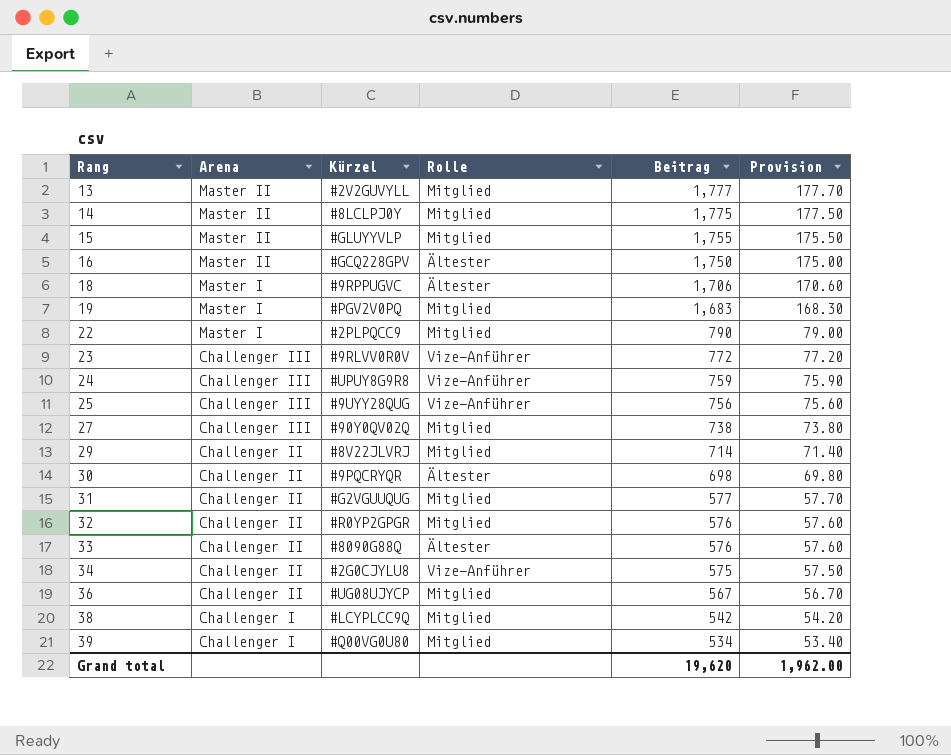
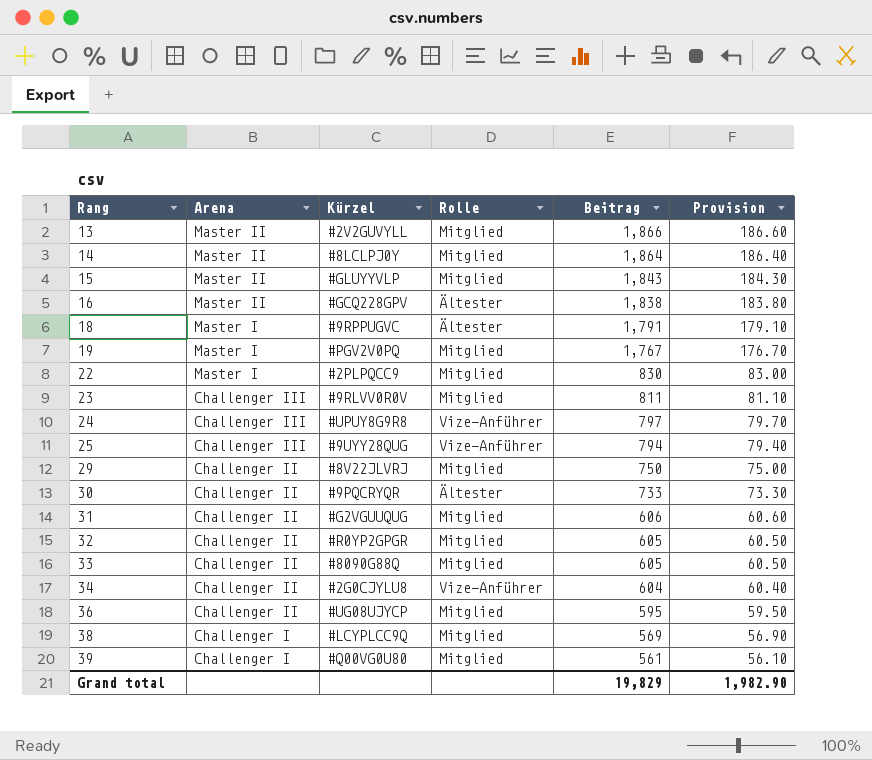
row 27: Challenger III | #90Y0QV02Q | Mitglied | 738 | 73.80 -> none
13 | Beitrag: 1,777 -> 1,866
13 | Provision: 177.70 -> 186.60
14 | Beitrag: 1,775 -> 1,864
14 | Provision: 177.50 -> 186.40
15 | Beitrag: 1,755 -> 1,843
15 | Provision: 175.50 -> 184.30
16 | Beitrag: 1,750 -> 1,838
16 | Provision: 175.00 -> 183.80
18 | Beitrag: 1,706 -> 1,791
18 | Provision: 170.60 -> 179.10
19 | Beitrag: 1,683 -> 1,767
19 | Provision: 168.30 -> 176.70
22 | Beitrag: 790 -> 830
22 | Provision: 79.00 -> 83.00
23 | Rolle: Vize-Anführer -> Mitglied
23 | Beitrag: 772 -> 811
23 | Provision: 77.20 -> 81.10
24 | Beitrag: 759 -> 797
24 | Provision: 75.90 -> 79.70
25 | Beitrag: 756 -> 794
25 | Provision: 75.60 -> 79.40
29 | Beitrag: 714 -> 750
29 | Provision: 71.40 -> 75.00
30 | Beitrag: 698 -> 733
30 | Provision: 69.80 -> 73.30
31 | Beitrag: 577 -> 606
31 | Provision: 57.70 -> 60.60
32 | Beitrag: 576 -> 605
32 | Provision: 57.60 -> 60.50
33 | Rolle: Ältester -> Mitglied
33 | Beitrag: 576 -> 605
33 | Provision: 57.60 -> 60.50
34 | Beitrag: 575 -> 604
34 | Provision: 57.50 -> 60.40
36 | Beitrag: 567 -> 595
36 | Provision: 56.70 -> 59.50
38 | Beitrag: 542 -> 569
38 | Provision: 54.20 -> 56.90
39 | Beitrag: 534 -> 561
39 | Provision: 53.40 -> 56.10
Grand total | Beitrag: 19,620 -> 19,829
Grand total | Provision: 1,962.00 -> 1,982.90

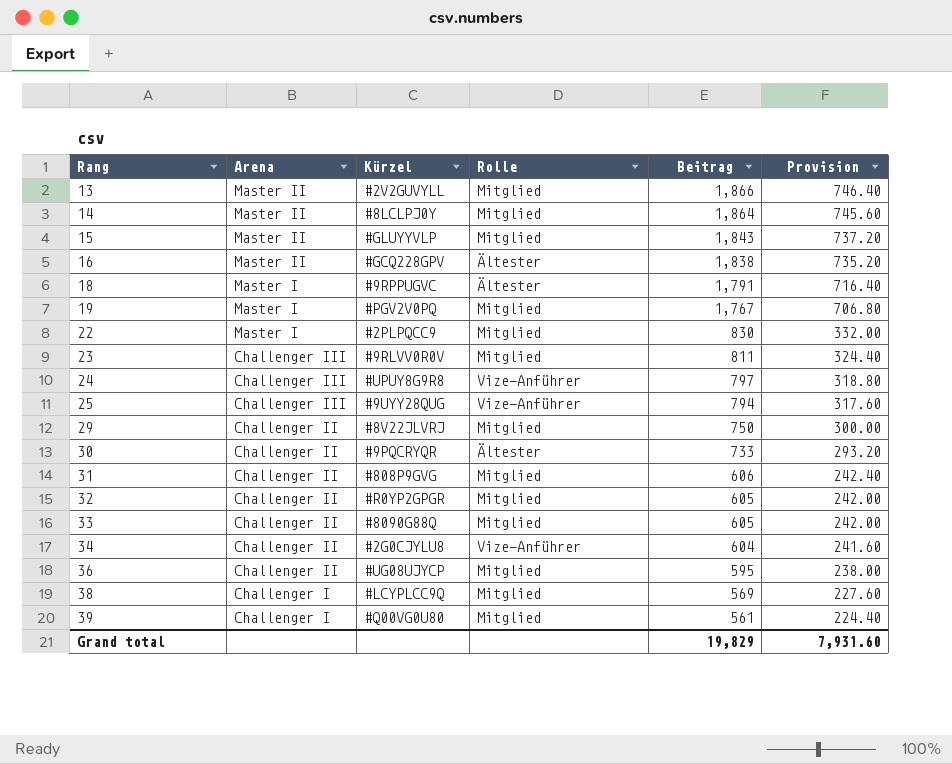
column Provision | formula: [Beitrag] * 0.1 -> [Beitrag] * 0.4
31 | Kürzel: #G2VGUUQUG -> #808P9GVG
Grand total | Provision: 1,982.90 -> 7,931.60

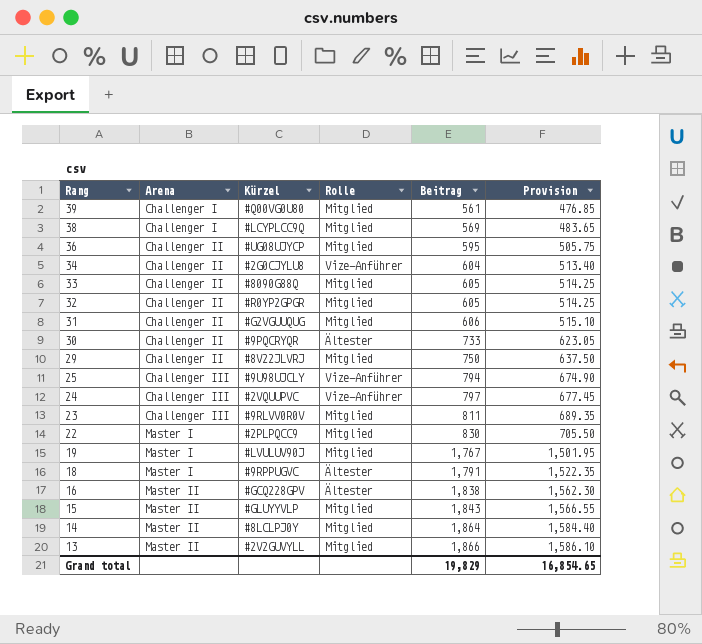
row order: Rang ascending -> Rang descending
column Provision | formula: [Beitrag] * 0.4 -> [Beitrag] * 0.85
31 | Kürzel: #808P9GVG -> #G2VGUUQUG
25 | Kürzel: #9UYY28QUG -> #9U98UJCLY
24 | Kürzel: #UPUY8G9R8 -> #2VQUUPVC
19 | Kürzel: #PGV2V0PQ -> #LVULUV90J
Grand total | Provision: 7,931.60 -> 16,854.65

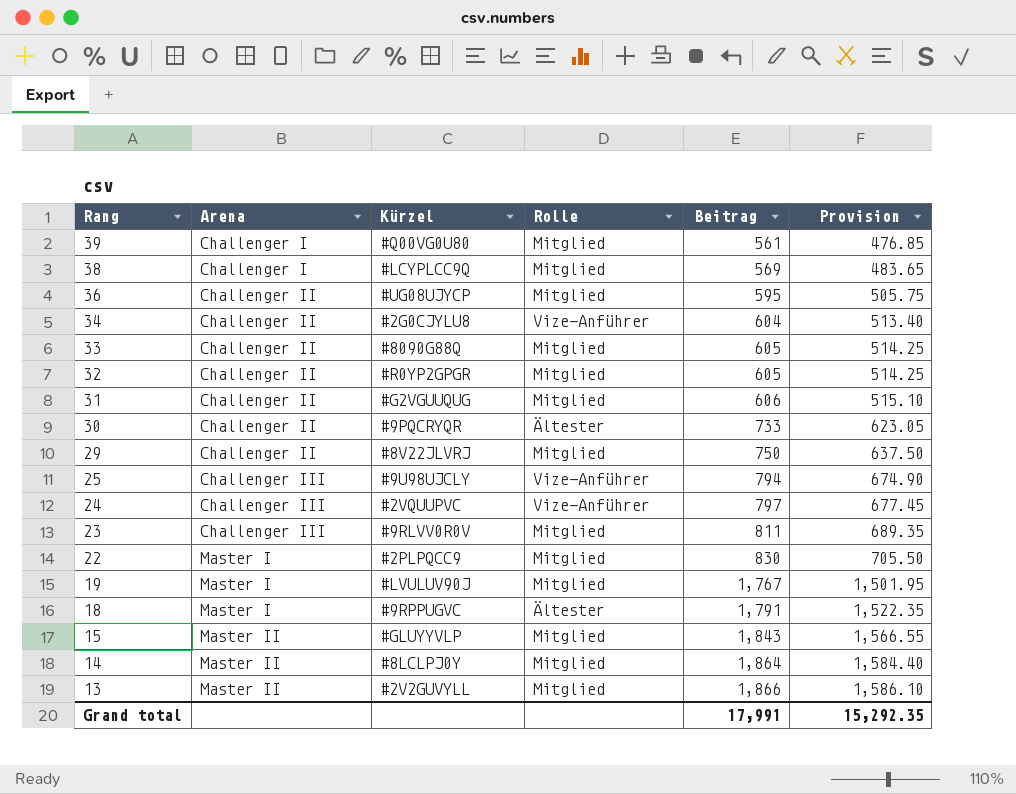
row 16: Master II | #GCQ228GPV | Ältester | 1,838 | 1,562.30 -> none
Grand total | Beitrag: 19,829 -> 17,991
Grand total | Provision: 16,854.65 -> 15,292.35

